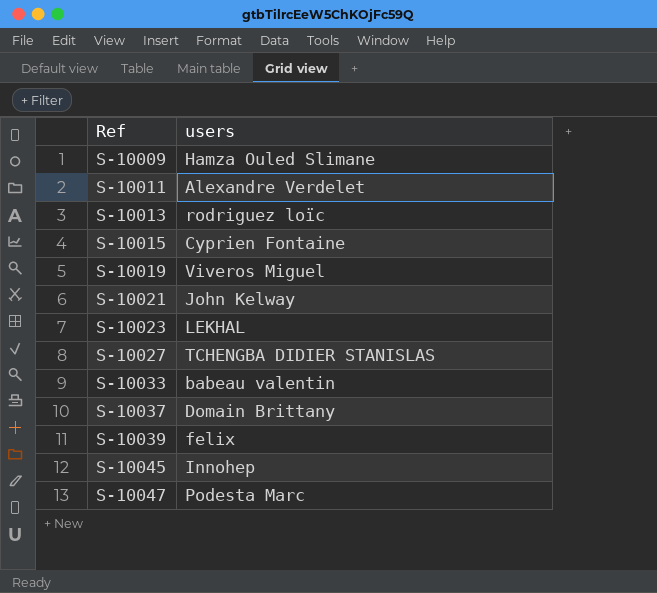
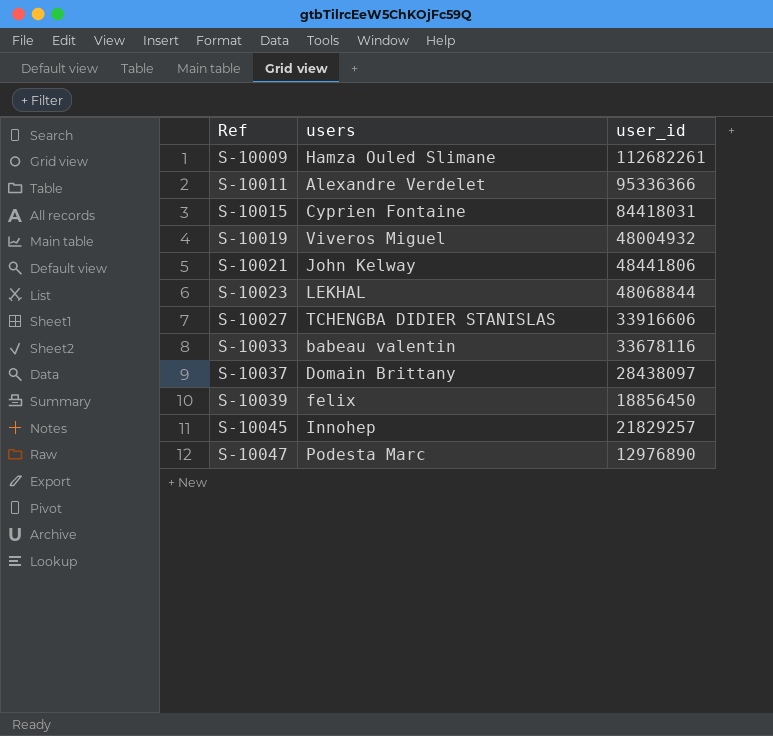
column user_id | position: none -> 3
row S-10013: rodriguez loïc -> none

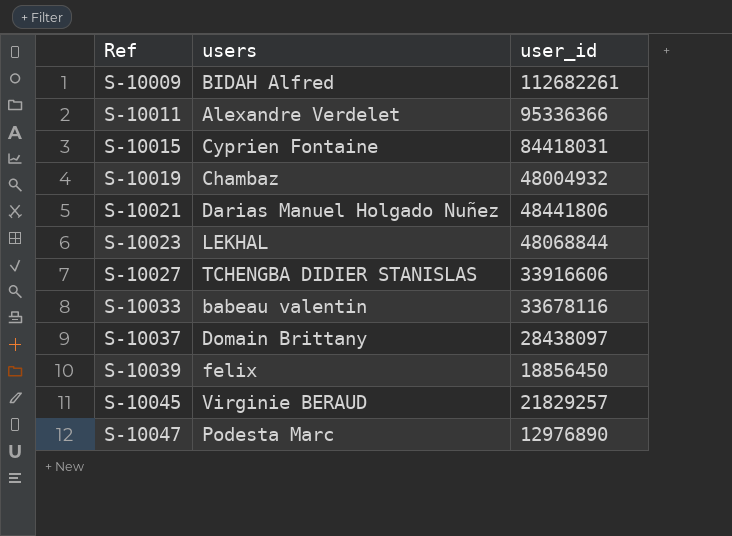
S-10009 | users: Hamza Ouled Slimane -> BIDAH Alfred
S-10019 | users: Viveros Miguel -> Chambaz
S-10021 | users: John Kelway -> Darias Manuel Holgado Nuñez
S-10045 | users: Innohep -> Virginie BERAUD

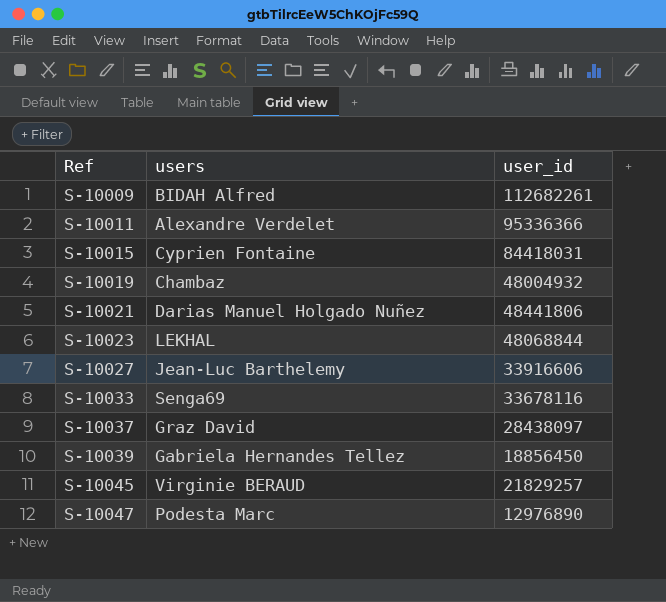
S-10027 | users: TCHENGBA DIDIER STANISLAS -> Jean-Luc Barthelemy
S-10033 | users: babeau valentin -> Senga69
S-10037 | users: Domain Brittany -> Graz David
S-10039 | users: felix -> Gabriela Hernandes Tellez

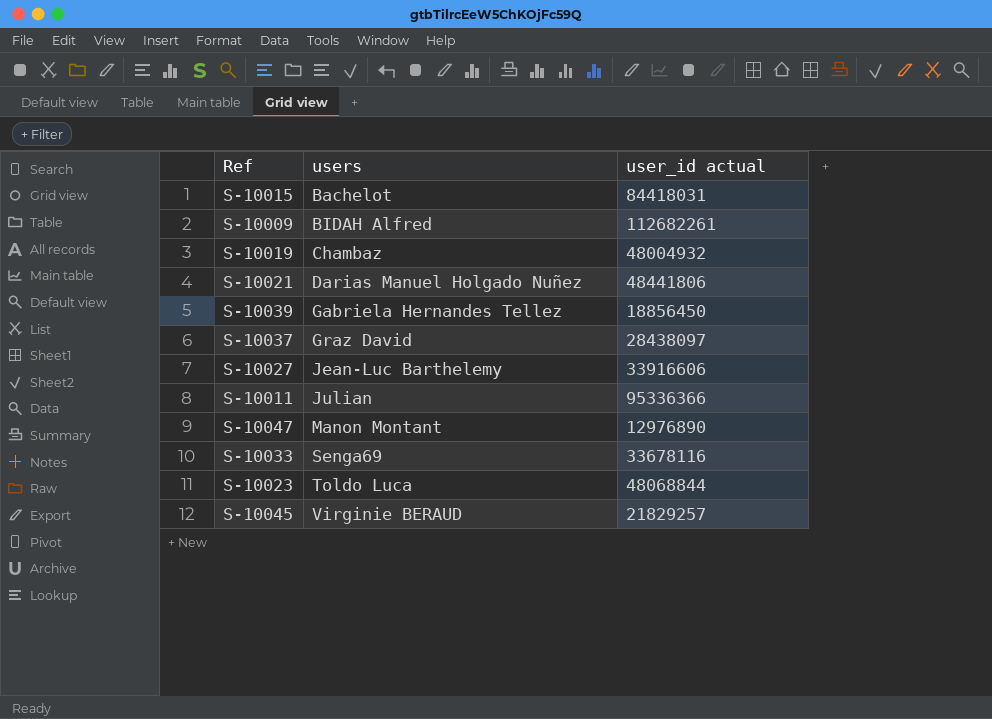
row order: Ref ascending -> users ascending
column name: user_id -> user_id actual
S-10015 | users: Cyprien Fontaine -> Bachelot
S-10011 | users: Alexandre Verdelet -> Julian
S-10047 | users: Podesta Marc -> Manon Montant
S-10023 | users: LEKHAL -> Toldo Luca

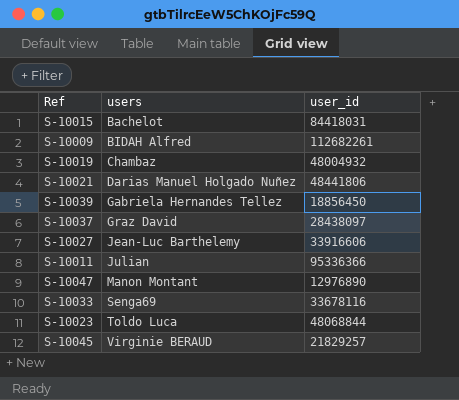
column name: user_id actual -> user_id

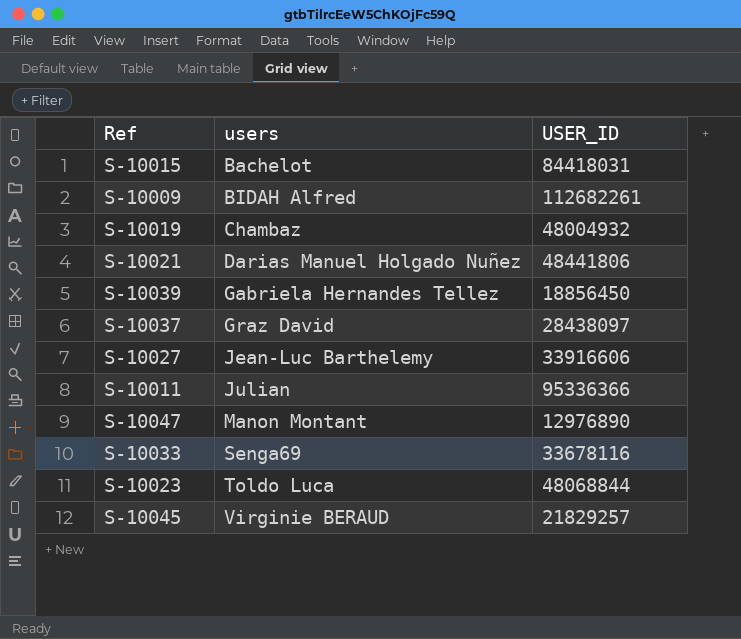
column name: user_id -> USER_ID

